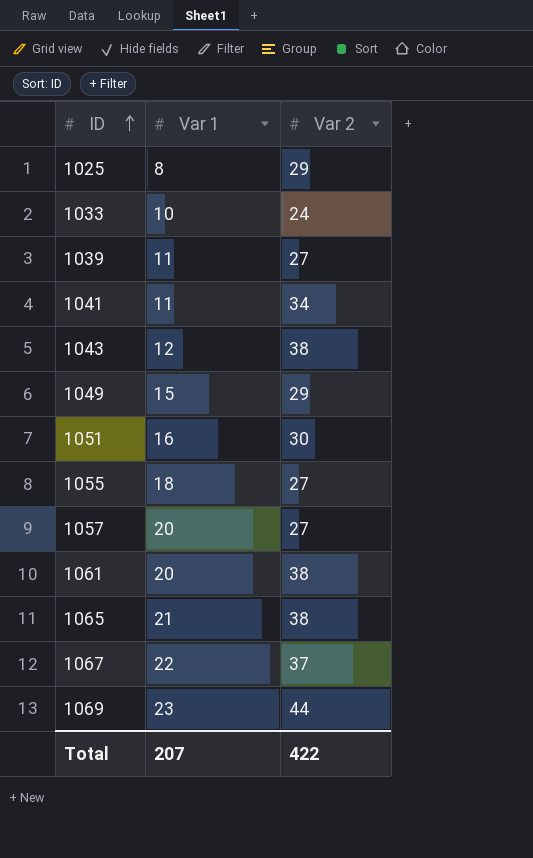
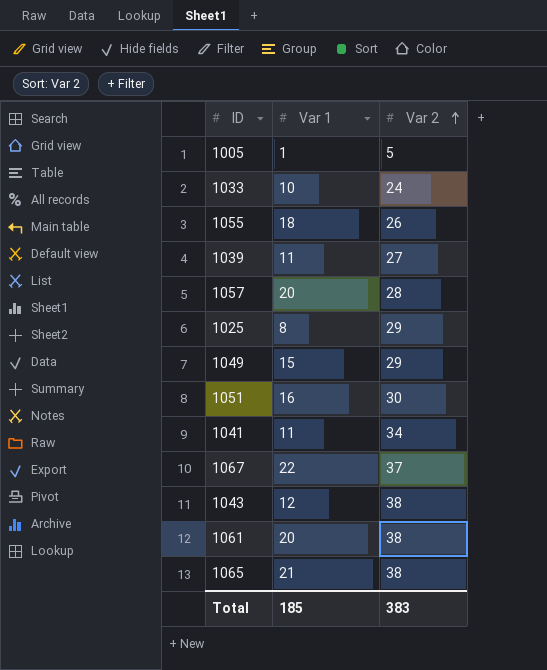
row order: ID ascending -> Var 2 ascending
row 1069: 23 | 44 -> none
row 1005: none -> 1 | 5
1055 | Var 2: 27 -> 26
1057 | Var 2: 27 -> 28
Total | Var 1: 207 -> 185
Total | Var 2: 422 -> 383

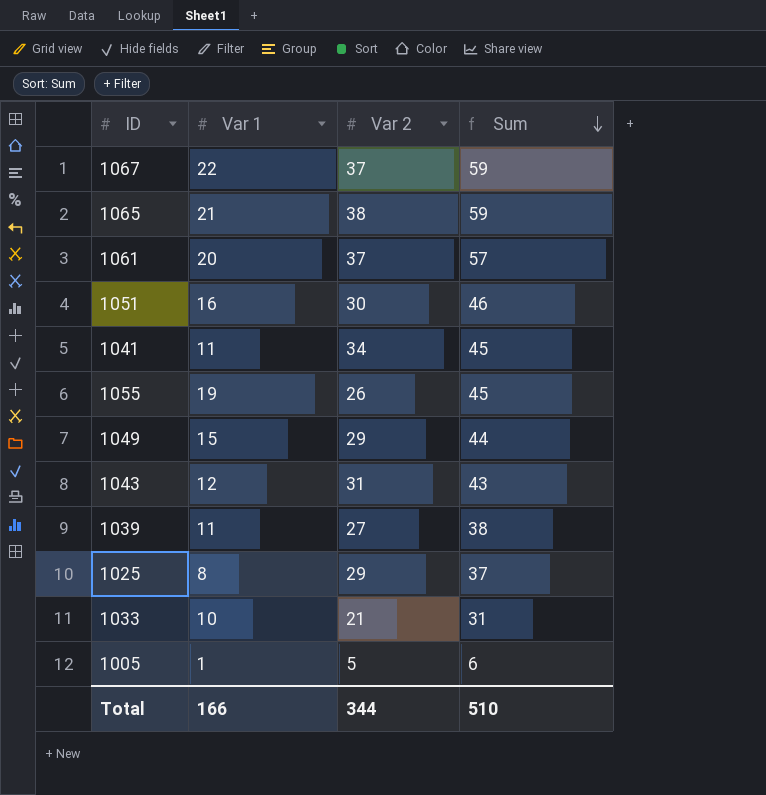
row order: Var 2 ascending -> Sum descending
column Sum | formula: none -> [Var 1] + [Var 2]
row 1057: 20 | 28 -> none
1061 | Var 2: 38 -> 37
1055 | Var 1: 18 -> 19
1043 | Var 2: 38 -> 31
1033 | Var 2: 24 -> 21
Total | Var 1: 185 -> 166
Total | Var 2: 383 -> 344

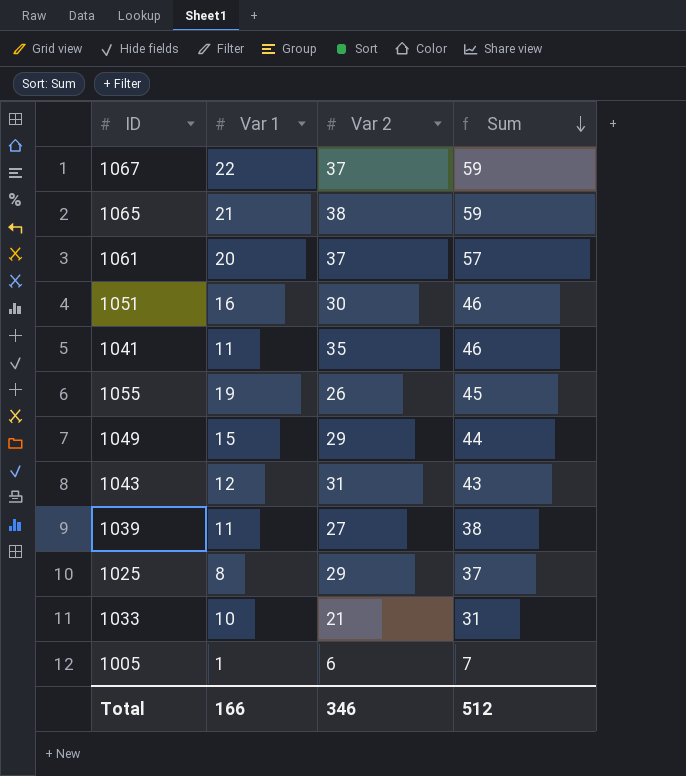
1041 | Var 2: 34 -> 35
1041 | Sum: 45 -> 46
1005 | Var 2: 5 -> 6
1005 | Sum: 6 -> 7
Total | Var 2: 344 -> 346
Total | Sum: 510 -> 512

